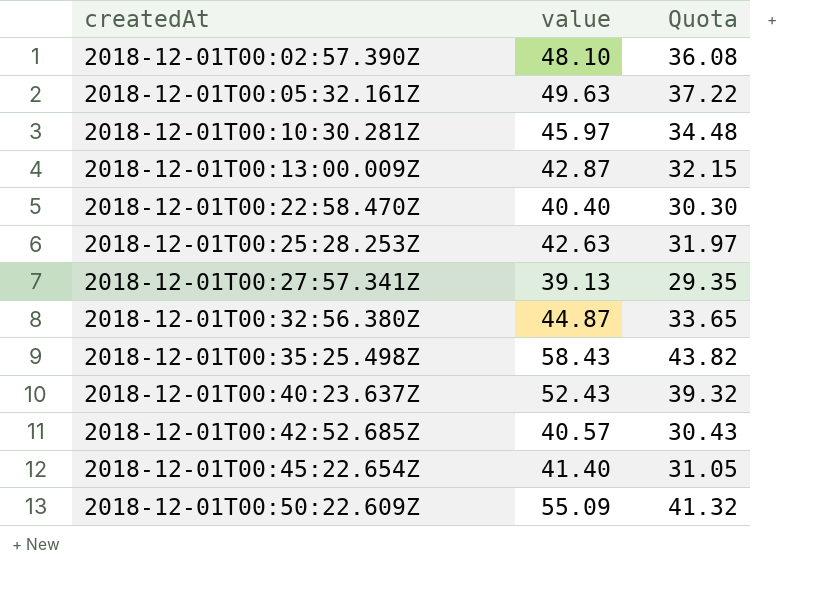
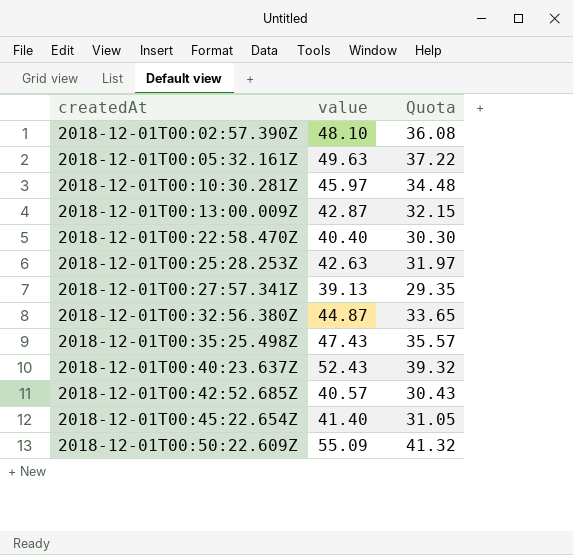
2018-12-01T00:35:25.498Z | value: 58.43 -> 47.43
2018-12-01T00:35:25.498Z | Quota: 43.82 -> 35.57

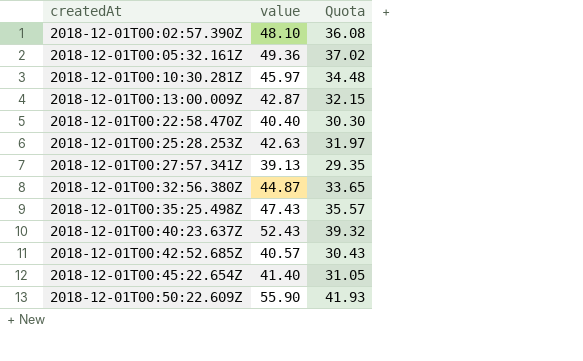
2018-12-01T00:05:32.161Z | value: 49.63 -> 49.36
2018-12-01T00:05:32.161Z | Quota: 37.22 -> 37.02
2018-12-01T00:50:22.609Z | value: 55.09 -> 55.90
2018-12-01T00:50:22.609Z | Quota: 41.32 -> 41.93

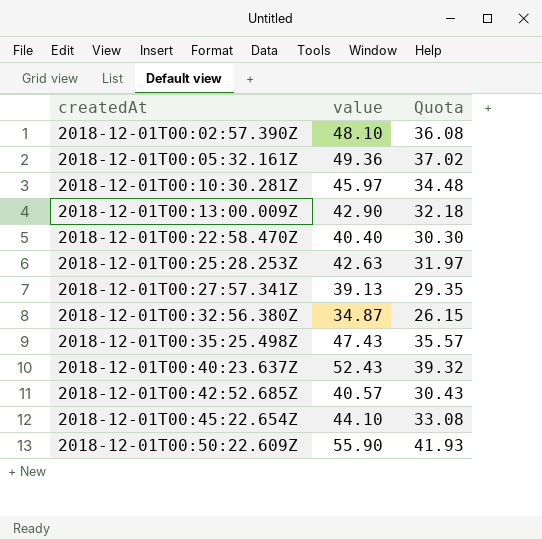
2018-12-01T00:13:00.009Z | value: 42.87 -> 42.90
2018-12-01T00:13:00.009Z | Quota: 32.15 -> 32.18
2018-12-01T00:32:56.380Z | value: 44.87 -> 34.87
2018-12-01T00:32:56.380Z | Quota: 33.65 -> 26.15
2018-12-01T00:45:22.654Z | value: 41.40 -> 44.10
2018-12-01T00:45:22.654Z | Quota: 31.05 -> 33.08

